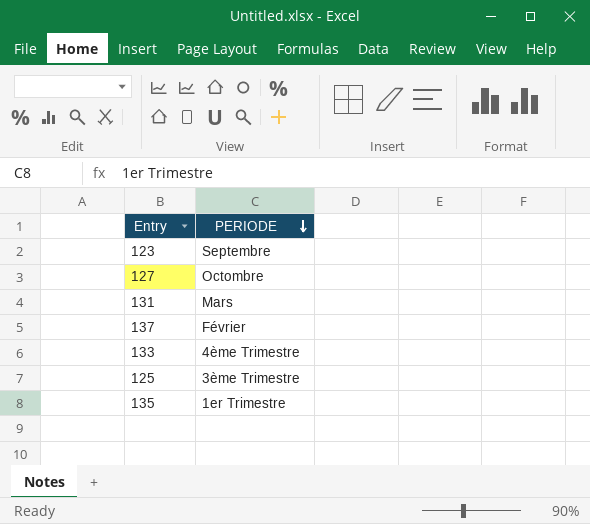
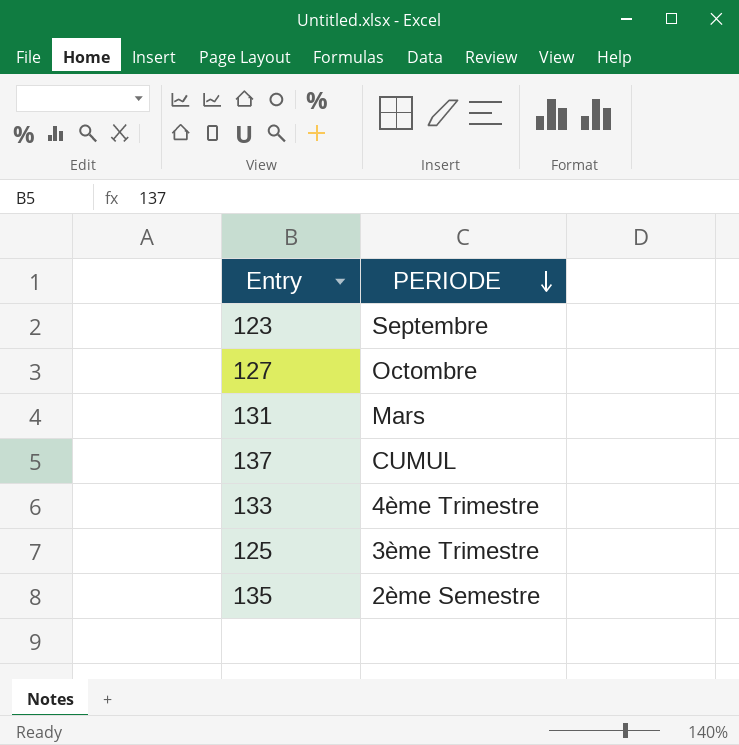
137 | PERIODE: Février -> CUMUL
135 | PERIODE: 1er Trimestre -> 2ème Semestre

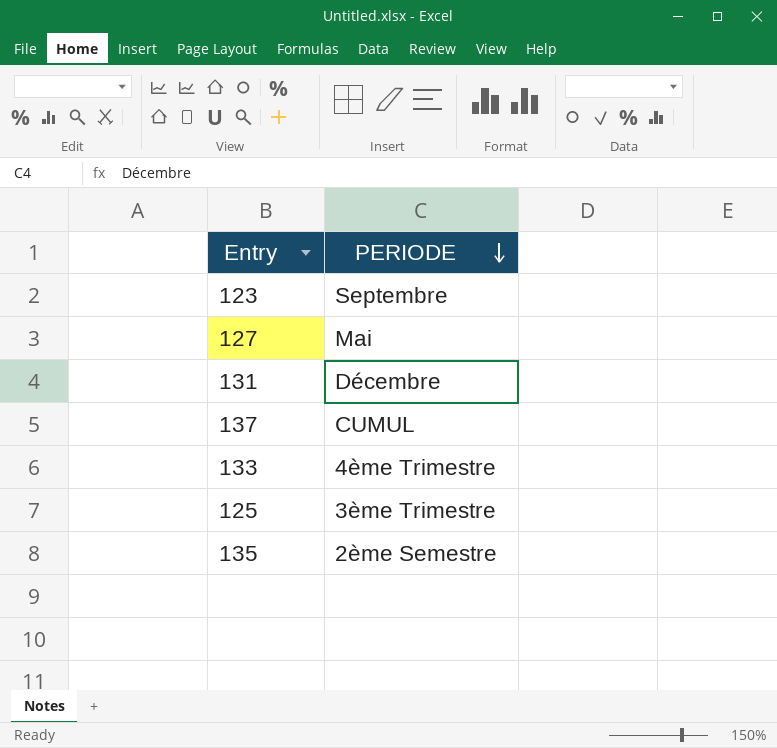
127 | PERIODE: Octombre -> Mai
131 | PERIODE: Mars -> Décembre

